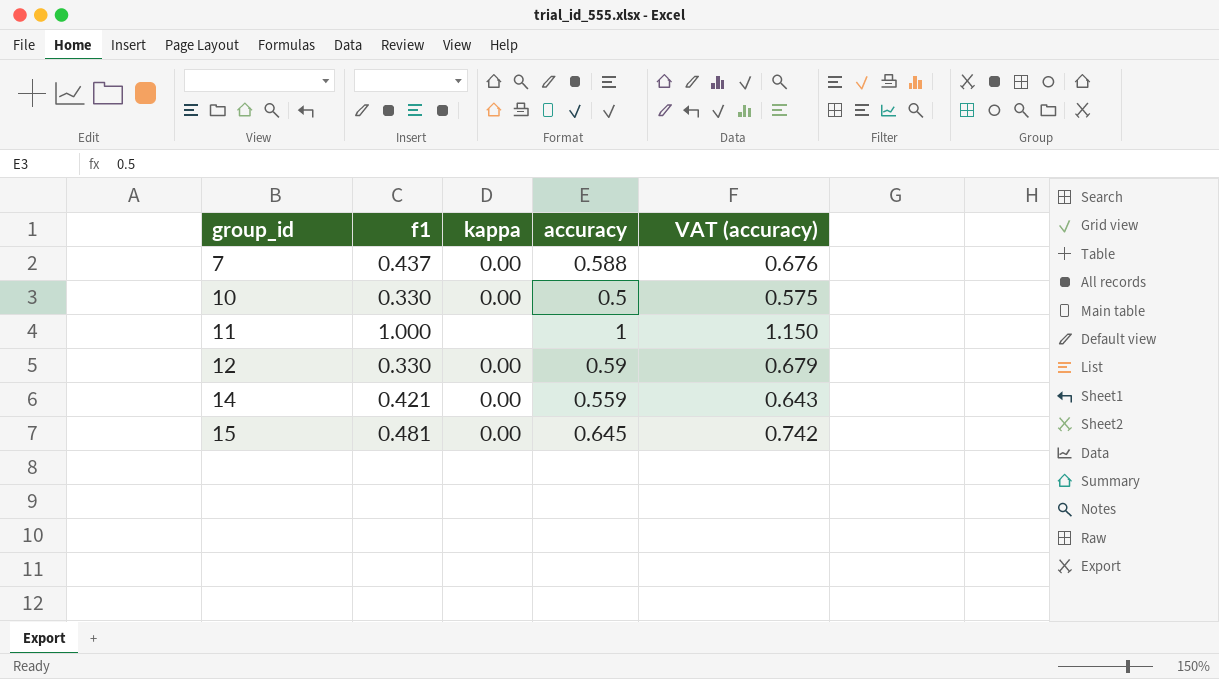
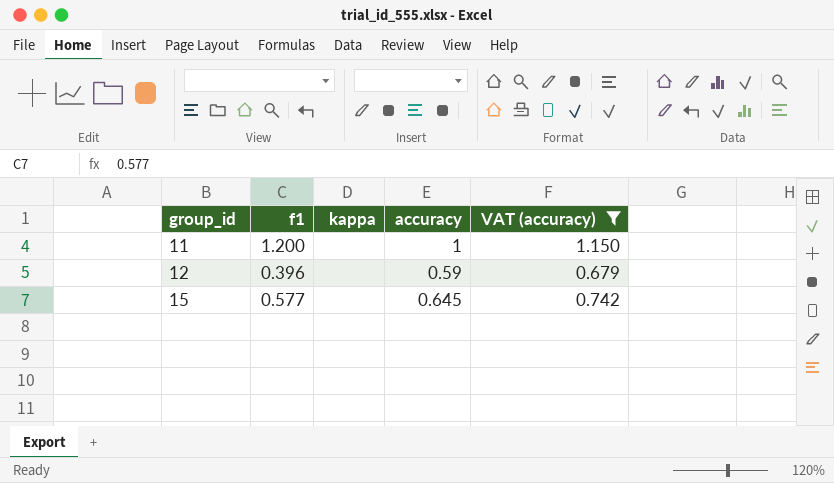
filter: none -> VAT (accuracy) >= 0.679
11 | f1: 1.000 -> 1.200
12 | f1: 0.330 -> 0.396
12 | kappa: 0.00 -> none
15 | f1: 0.481 -> 0.577
15 | kappa: 0.00 -> none

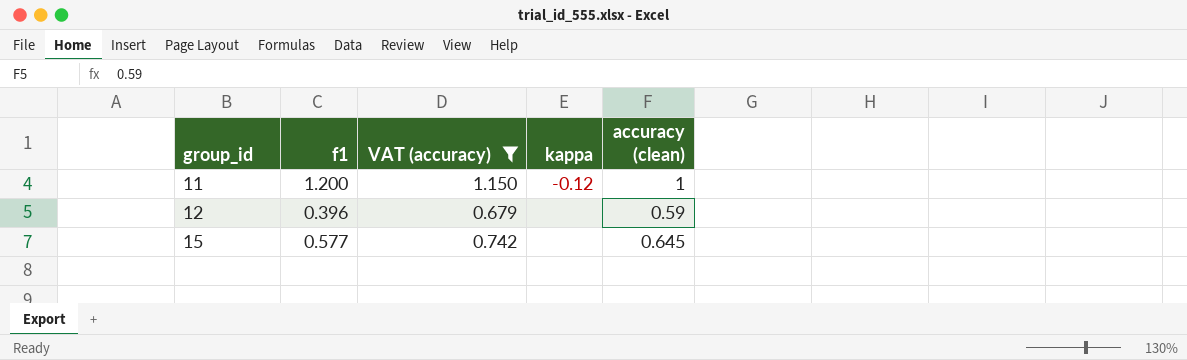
column VAT (accuracy) | position: 5 -> 3
column name: accuracy -> accuracy (clean)
11 | kappa: none -> -0.12

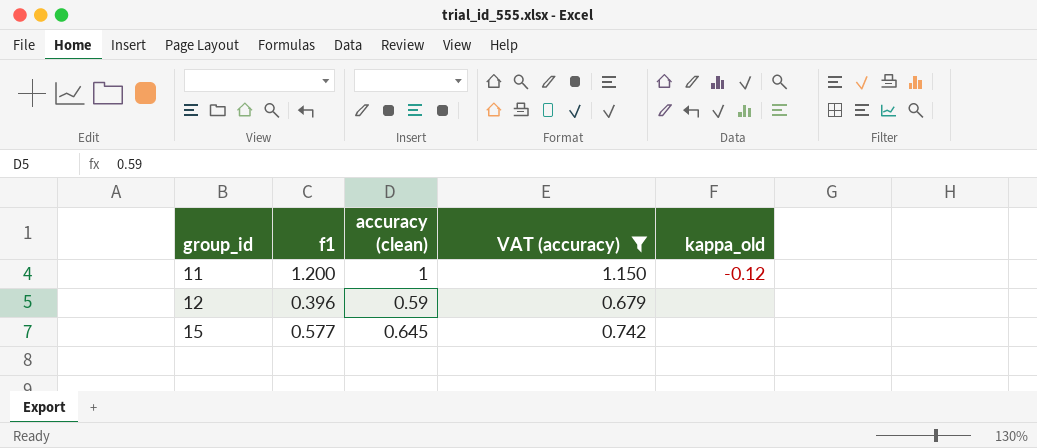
column accuracy (clean) | position: 5 -> 3
column name: kappa -> kappa_old

